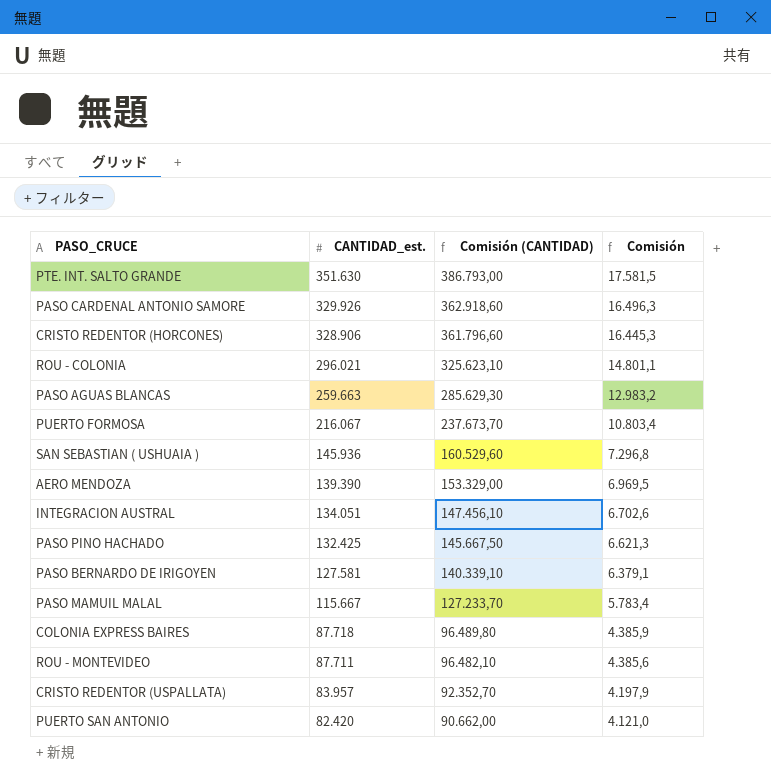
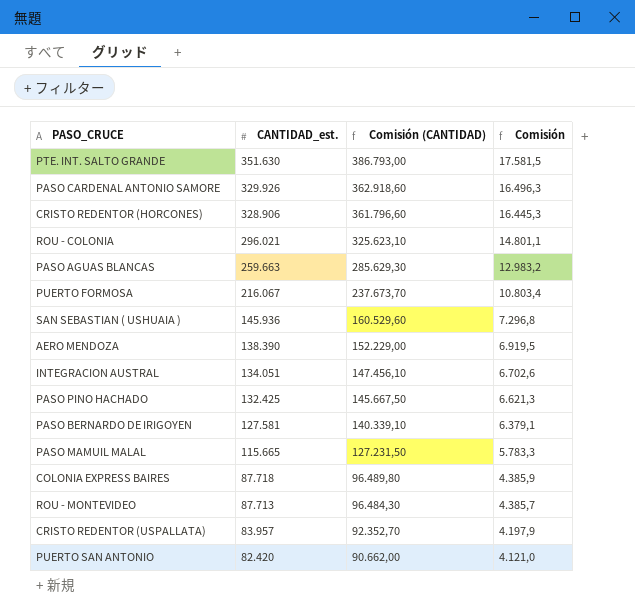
AERO MENDOZA | CANTIDAD_est.: 139.390 -> 138.390
AERO MENDOZA | Comisión (CANTIDAD): 153.329,00 -> 152.229,00
AERO MENDOZA | Comisión: 6.969,5 -> 6.919,5
PASO MAMUIL MALAL | CANTIDAD_est.: 115.667 -> 115.665
PASO MAMUIL MALAL | Comisión (CANTIDAD): 127.233,70 -> 127.231,50
PASO MAMUIL MALAL | Comisión: 5.783,4 -> 5.783,3
ROU - MONTEVIDEO | CANTIDAD_est.: 87.711 -> 87.713
ROU - MONTEVIDEO | Comisión (CANTIDAD): 96.482,10 -> 96.484,30
ROU - MONTEVIDEO | Comisión: 4.385,6 -> 4.385,7

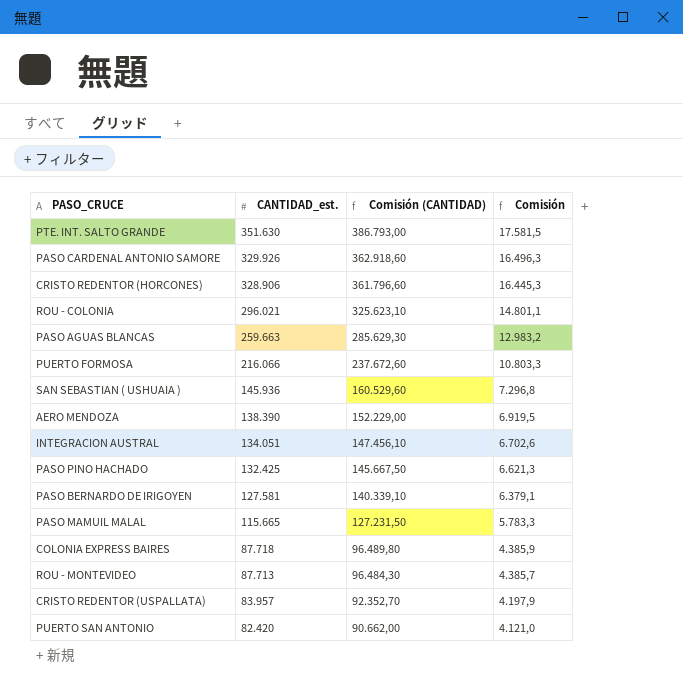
PUERTO FORMOSA | CANTIDAD_est.: 216.067 -> 216.066
PUERTO FORMOSA | Comisión (CANTIDAD): 237.673,70 -> 237.672,60
PUERTO FORMOSA | Comisión: 10.803,4 -> 10.803,3

